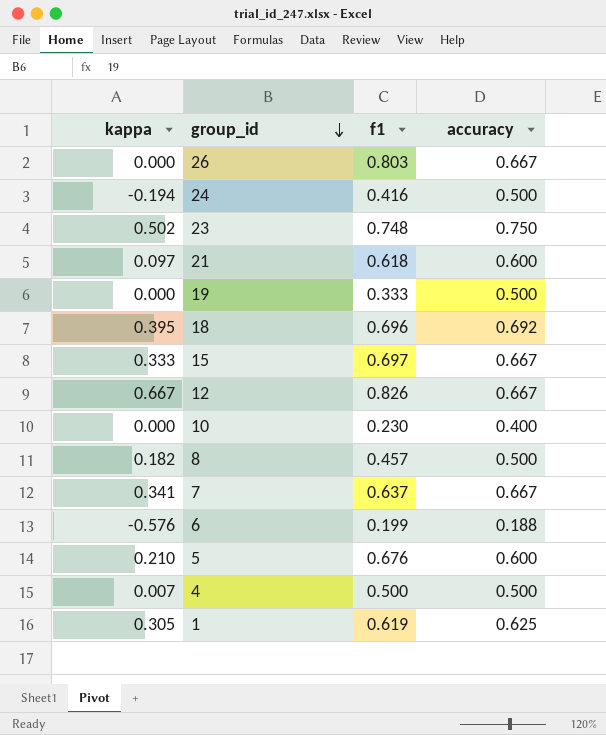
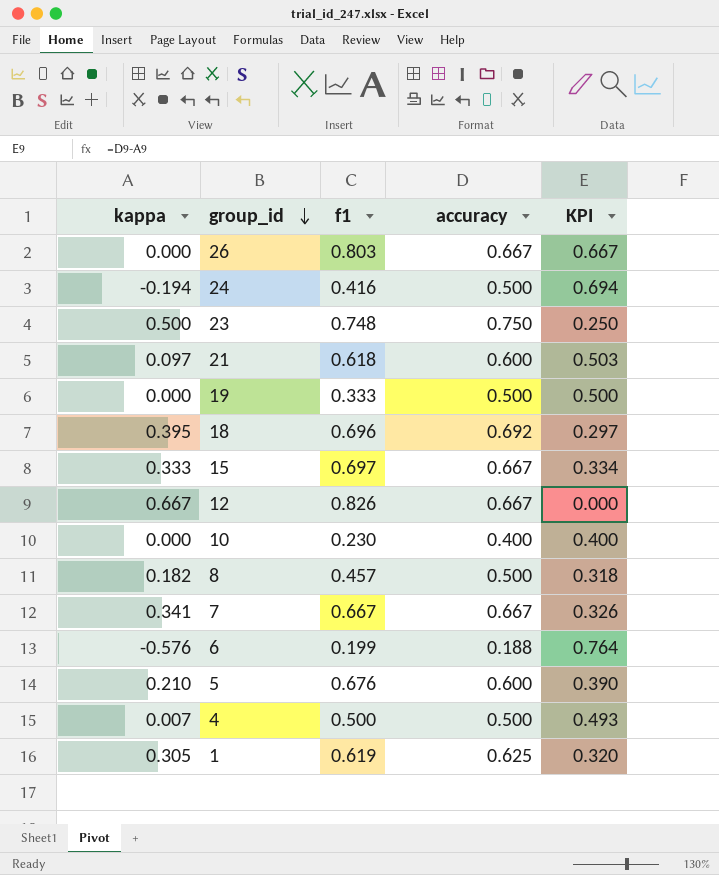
column KPI | formula: none -> [accuracy] - [kappa]
23 | kappa: 0.502 -> 0.500
7 | f1: 0.637 -> 0.667

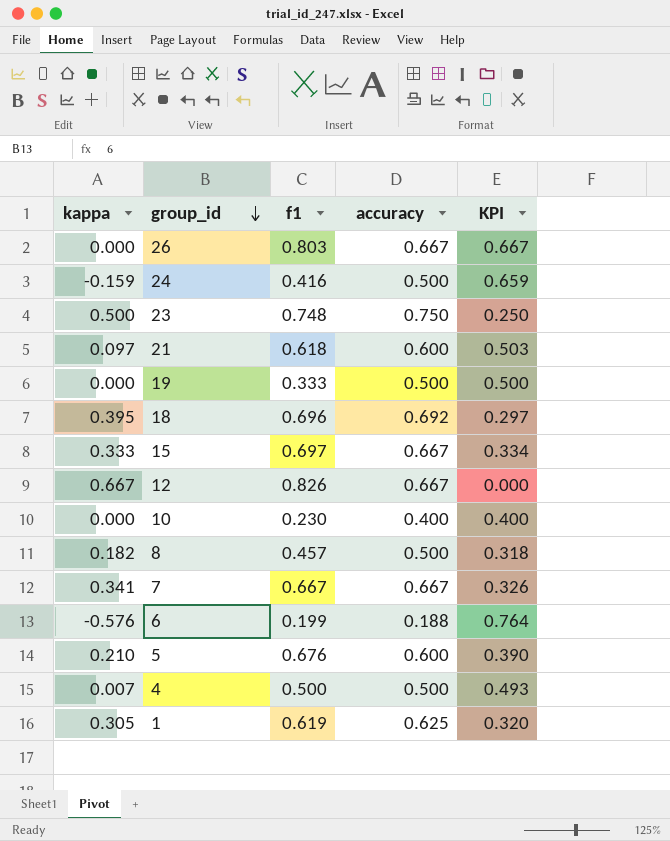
24 | kappa: -0.194 -> -0.159
24 | KPI: 0.694 -> 0.659

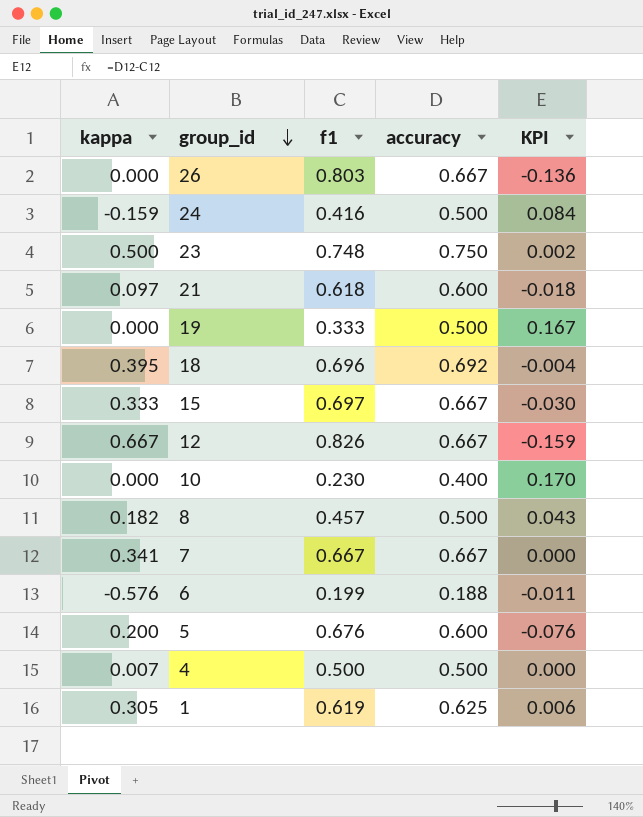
column KPI | formula: [accuracy] - [kappa] -> [accuracy] - [f1]
5 | kappa: 0.210 -> 0.200

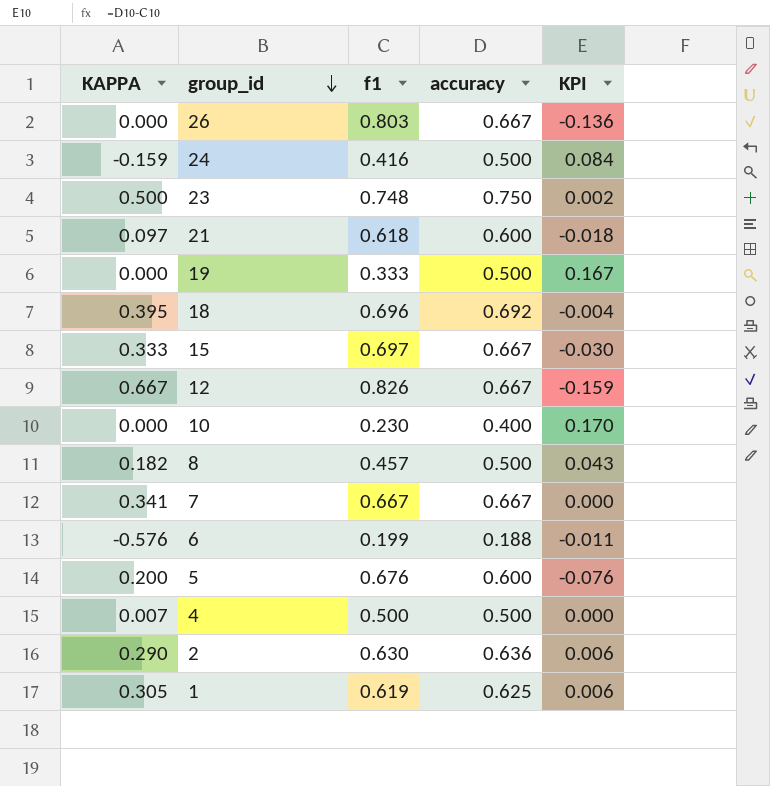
column name: kappa -> KAPPA
row 2: none -> 0.290 | 0.630 | 0.636 | 0.006

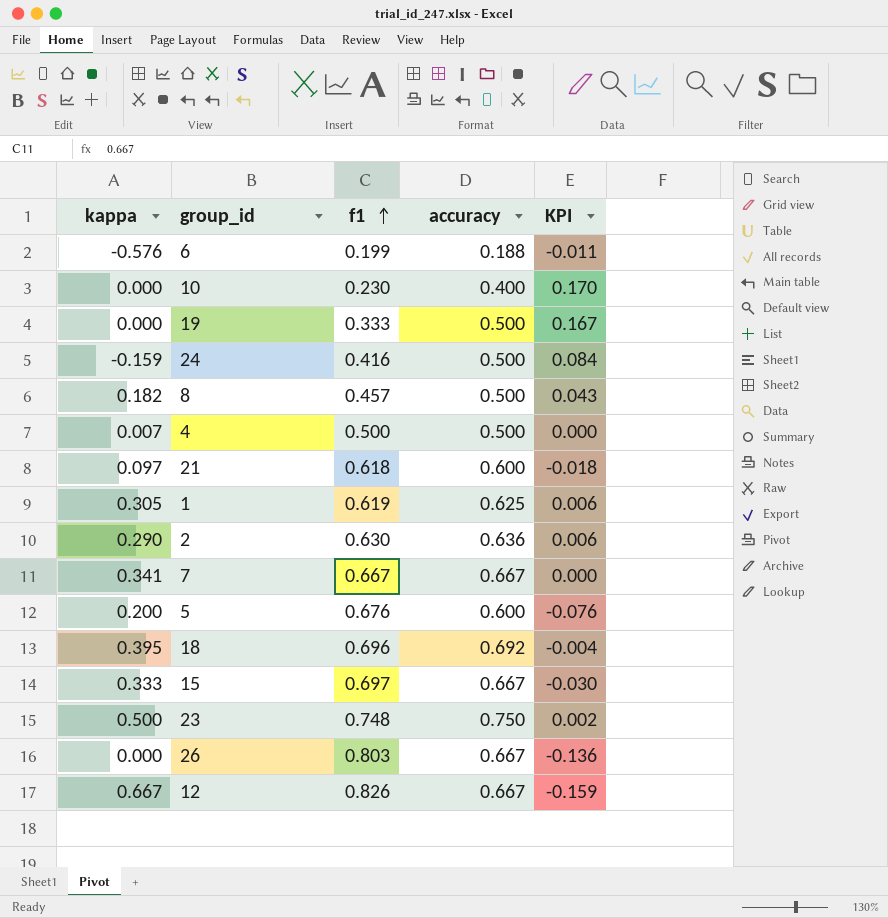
row order: group_id descending -> f1 ascending
column name: KAPPA -> kappa

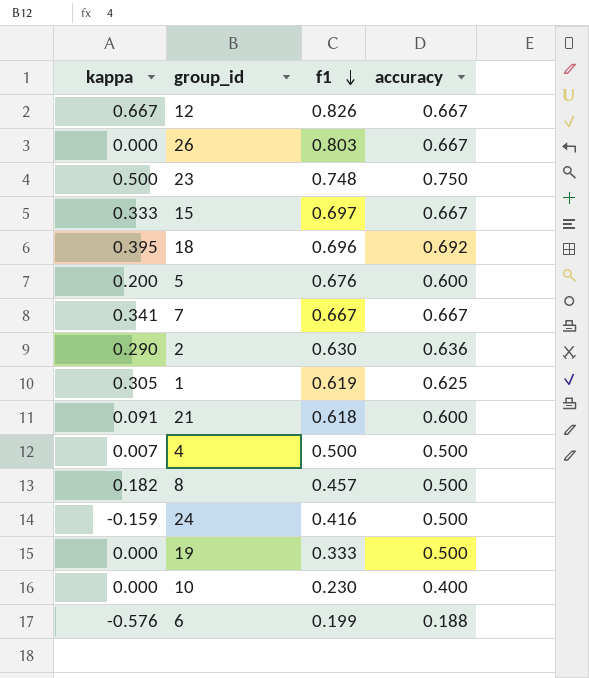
row order: f1 ascending -> f1 descending
column KPI | formula: [accuracy] - [f1] -> none
21 | kappa: 0.097 -> 0.091

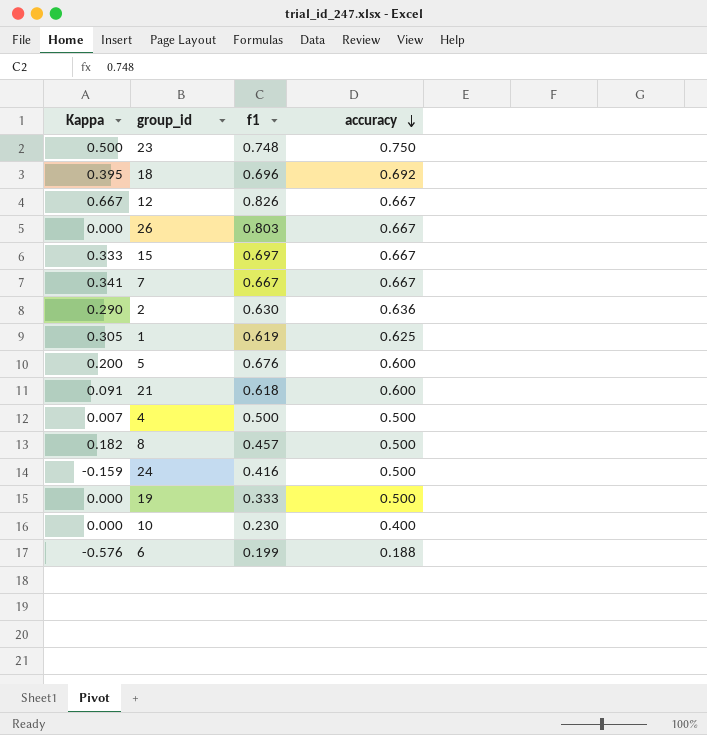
row order: f1 descending -> accuracy descending
column name: kappa -> Kappa

